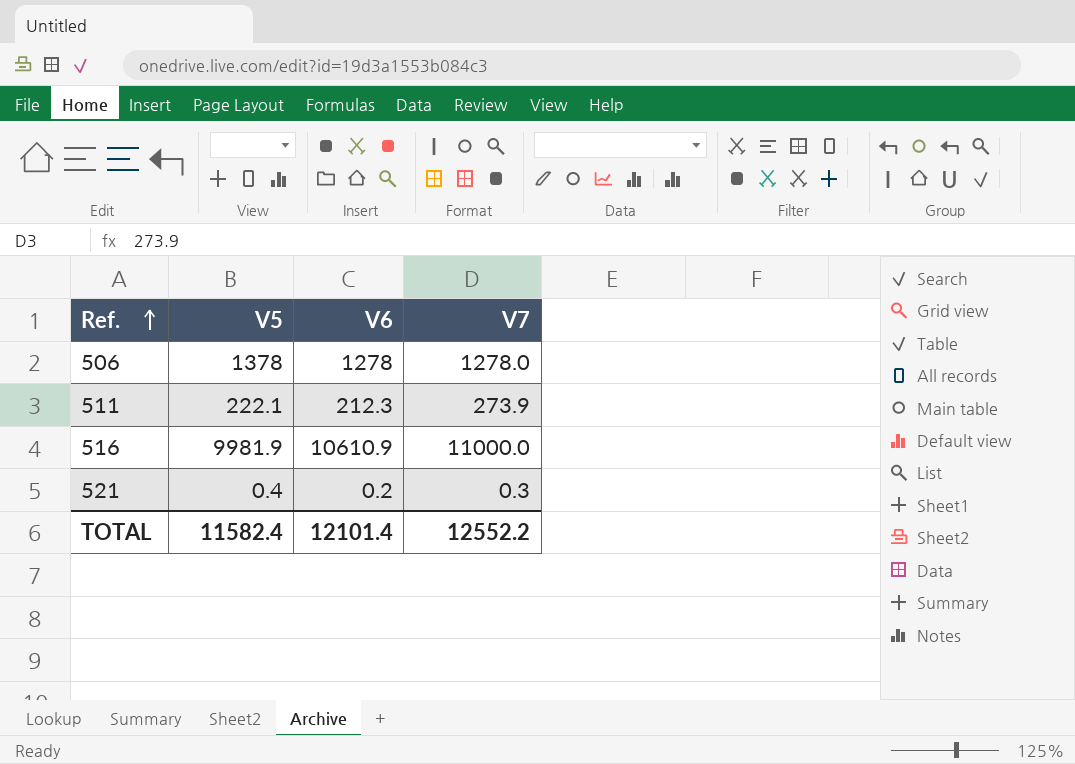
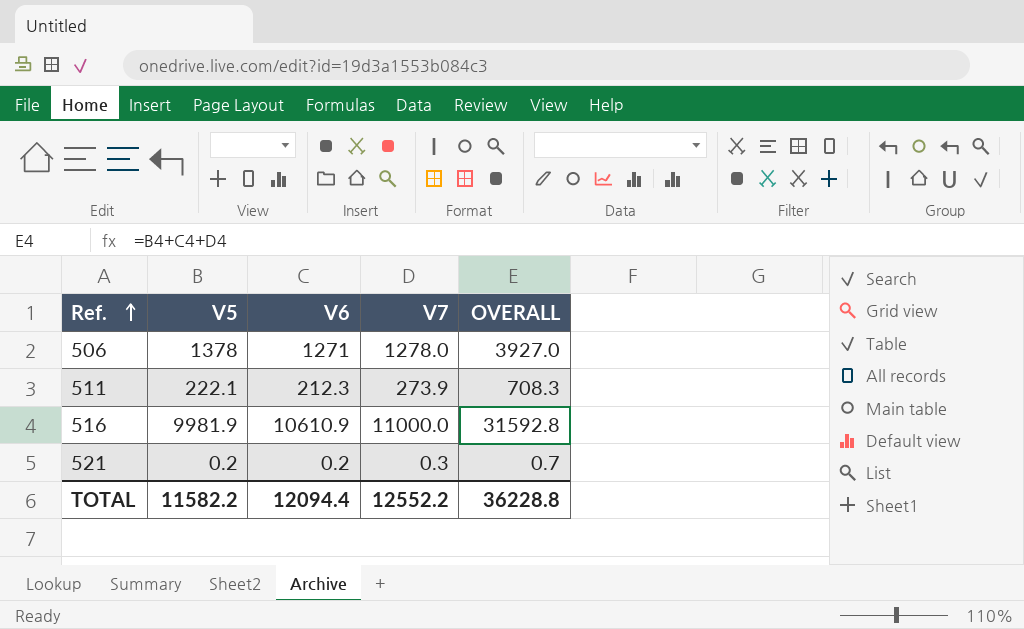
column OVERALL | formula: none -> [V5] + [V6] + [V7]
506 | V6: 1278 -> 1271
521 | V5: 0.4 -> 0.2
TOTAL | V5: 11582.4 -> 11582.2
TOTAL | V6: 12101.4 -> 12094.4

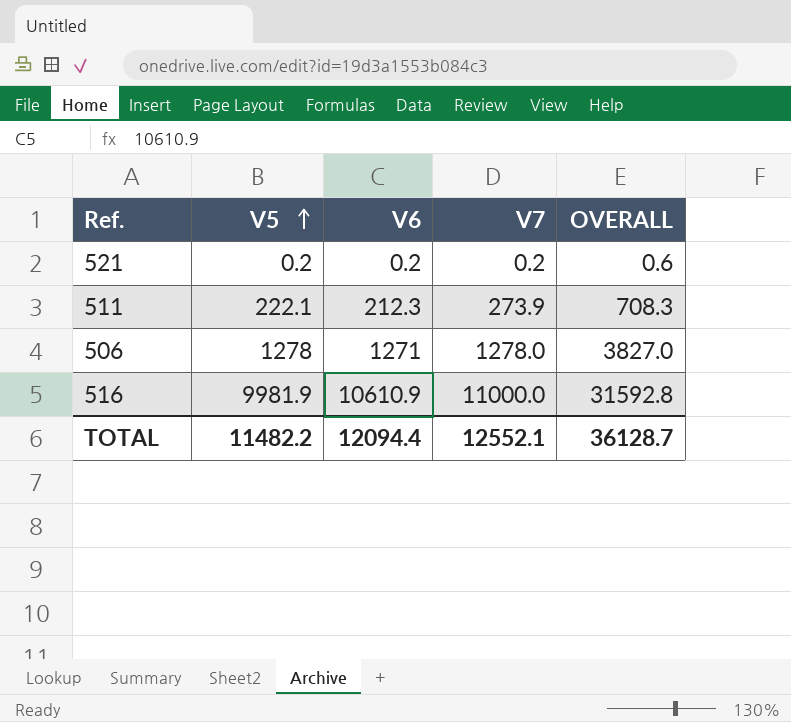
row order: Ref. ascending -> V5 ascending
521 | V7: 0.3 -> 0.2
521 | OVERALL: 0.7 -> 0.6
506 | V5: 1378 -> 1278
506 | OVERALL: 3927.0 -> 3827.0
TOTAL | V5: 11582.2 -> 11482.2
TOTAL | V7: 12552.2 -> 12552.1
TOTAL | OVERALL: 36228.8 -> 36128.7

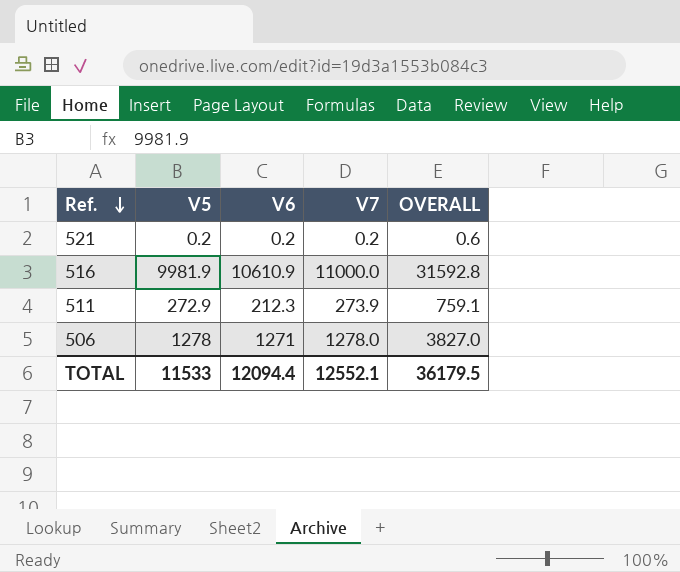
row order: V5 ascending -> Ref. descending
511 | V5: 222.1 -> 272.9
511 | OVERALL: 708.3 -> 759.1
TOTAL | V5: 11482.2 -> 11533
TOTAL | OVERALL: 36128.7 -> 36179.5

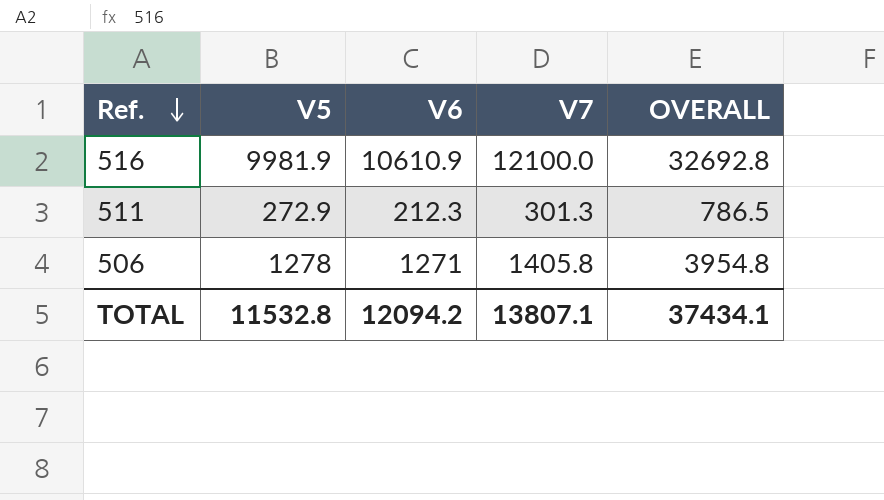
row 521: 0.2 | 0.2 | 0.2 | 0.6 -> none
516 | V7: 11000.0 -> 12100.0
516 | OVERALL: 31592.8 -> 32692.8
511 | V7: 273.9 -> 301.3
511 | OVERALL: 759.1 -> 786.5
506 | V7: 1278.0 -> 1405.8
506 | OVERALL: 3827.0 -> 3954.8
TOTAL | V5: 11533 -> 11532.8
TOTAL | V6: 12094.4 -> 12094.2
TOTAL | V7: 12552.1 -> 13807.1
TOTAL | OVERALL: 36179.5 -> 37434.1

